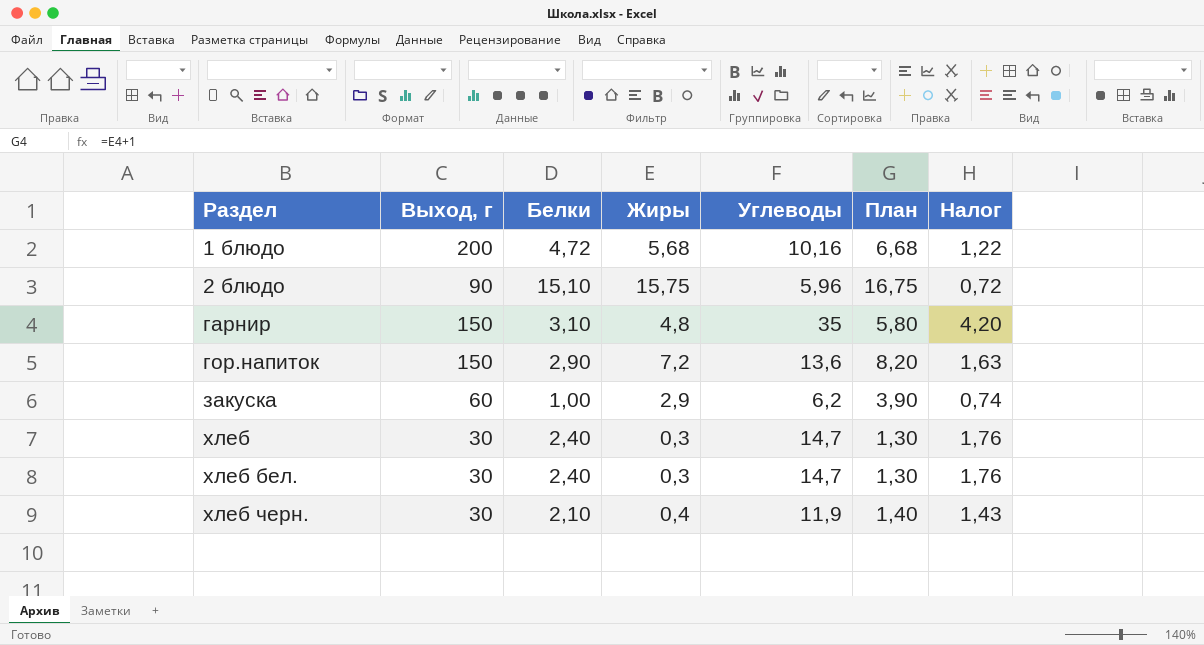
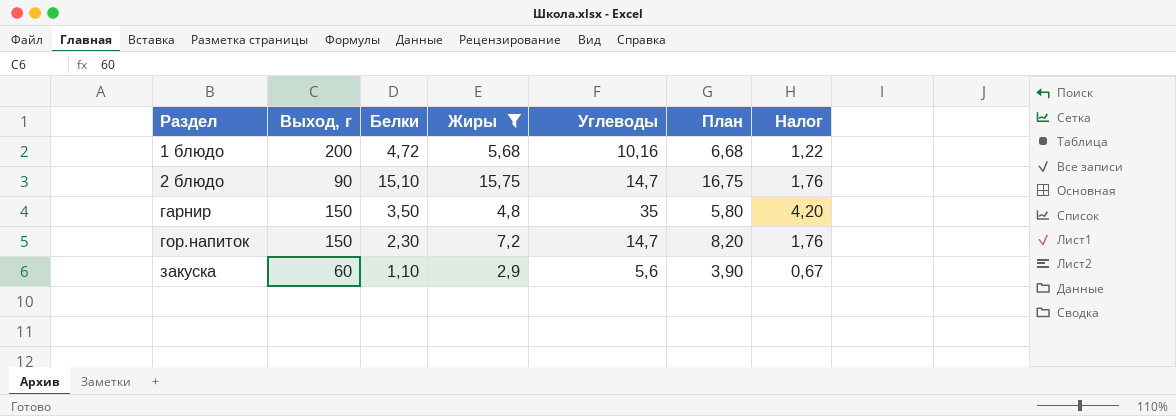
filter: none -> Жиры >= 2,9
2 блюдо | Углеводы: 5,96 -> 14,7
2 блюдо | Налог: 0,72 -> 1,76
гарнир | Белки: 3,10 -> 3,50
гор.напиток | Белки: 2,90 -> 2,30
гор.напиток | Углеводы: 13,6 -> 14,7
гор.напиток | Налог: 1,63 -> 1,76
закуска | Белки: 1,00 -> 1,10
закуска | Углеводы: 6,2 -> 5,6
закуска | Налог: 0,74 -> 0,67

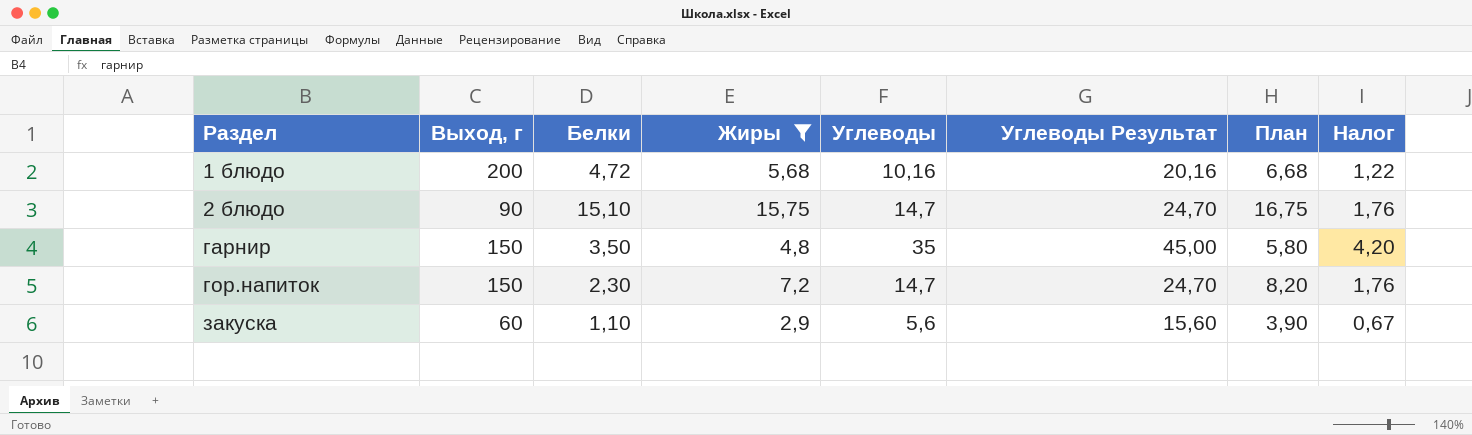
column Углеводы Результат | formula: none -> [Углеводы] + 10

